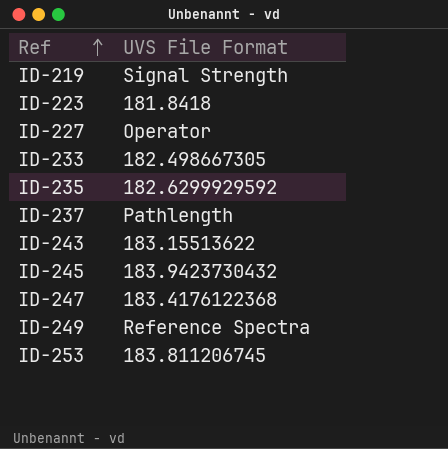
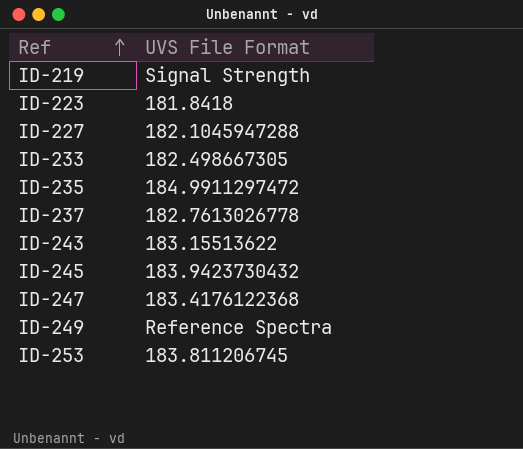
ID-227 | UVS File Format: Operator -> 182.1045947288
ID-235 | UVS File Format: 182.6299929592 -> 184.9911297472
ID-237 | UVS File Format: Pathlength -> 182.7613026778

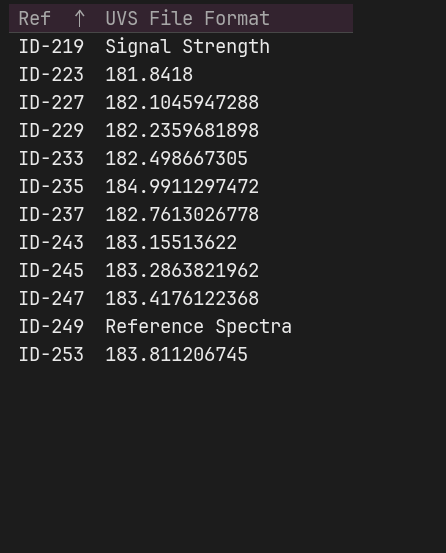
row ID-229: none -> 182.2359681898
ID-245 | UVS File Format: 183.9423730432 -> 183.2863821962

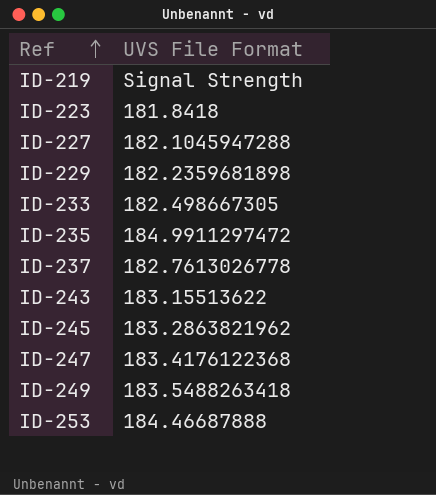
ID-249 | UVS File Format: Reference Spectra -> 183.5488263418
ID-253 | UVS File Format: 183.811206745 -> 184.46687888

